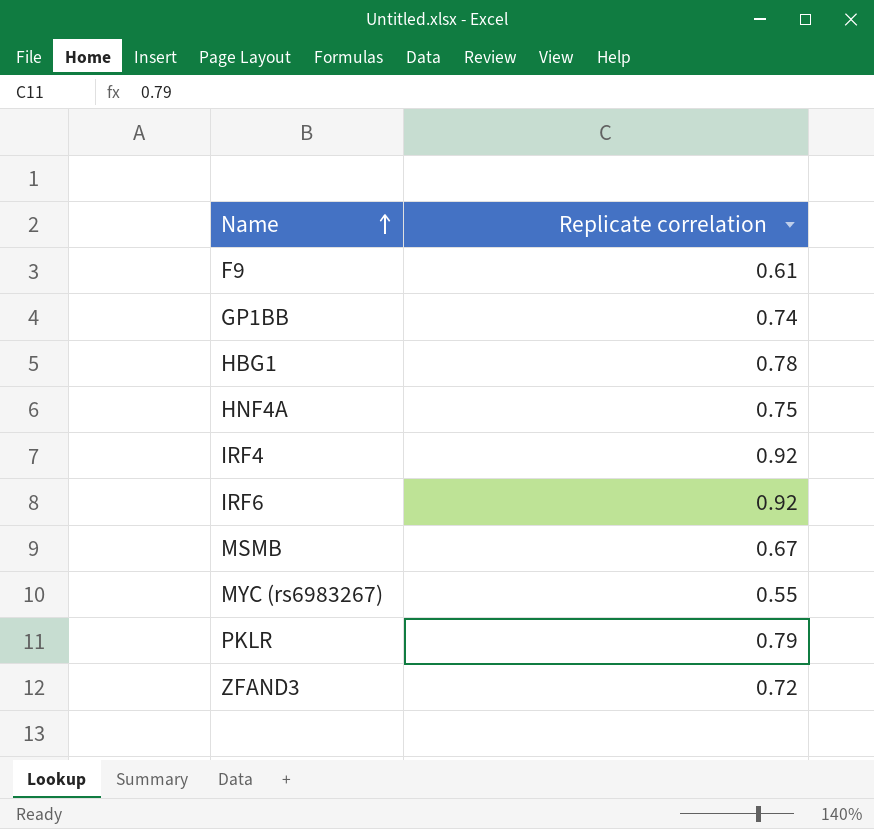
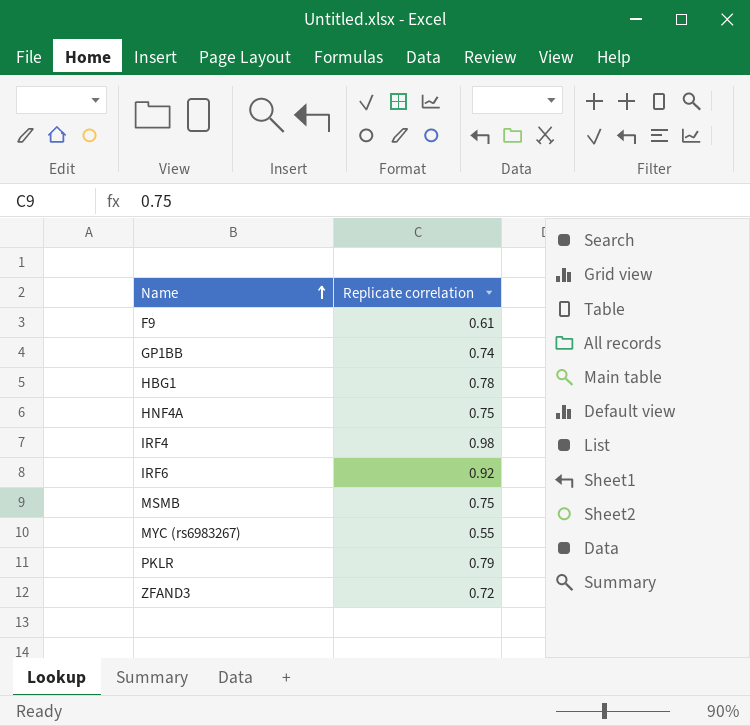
IRF4 | Replicate correlation: 0.92 -> 0.98
MSMB | Replicate correlation: 0.67 -> 0.75

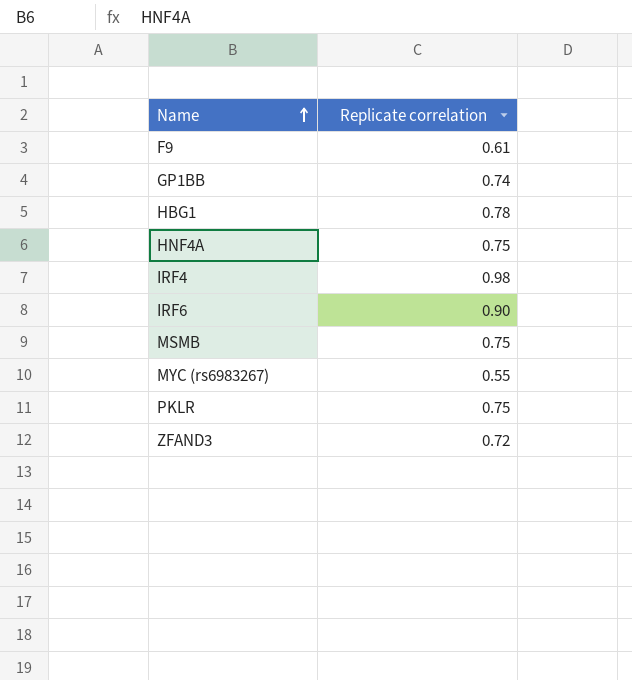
IRF6 | Replicate correlation: 0.92 -> 0.90
PKLR | Replicate correlation: 0.79 -> 0.75

